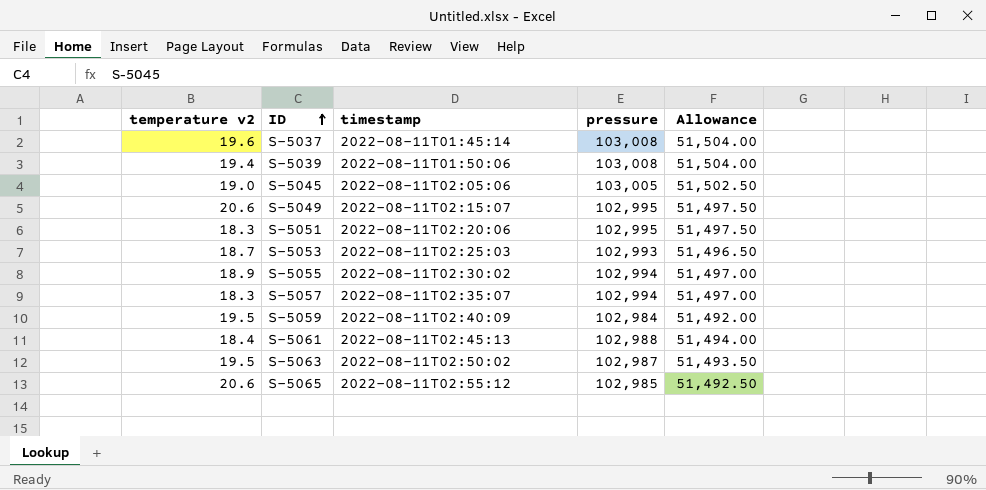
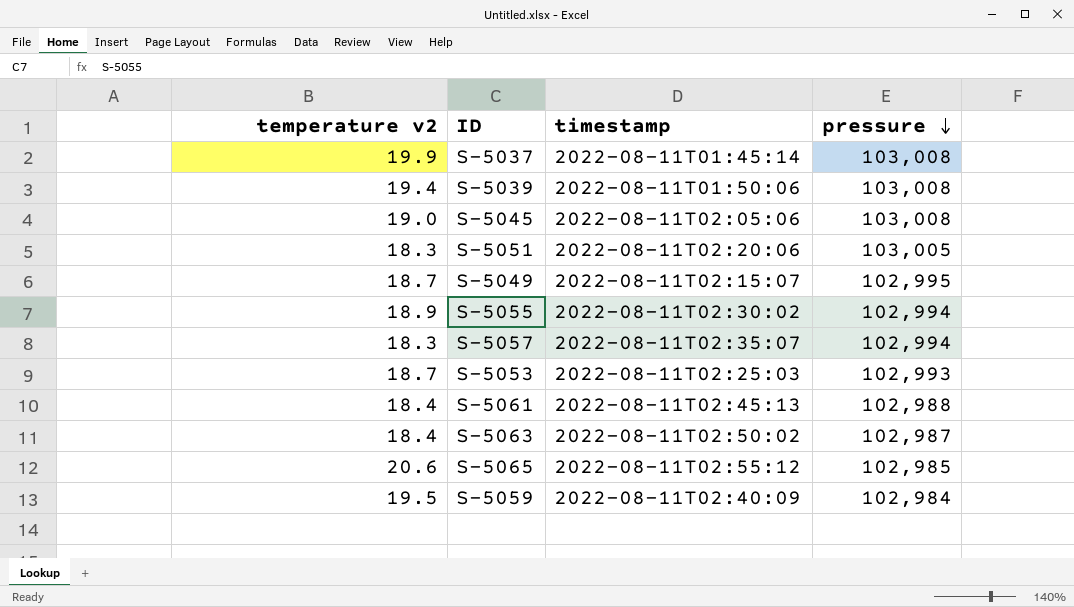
row order: ID ascending -> pressure descending
column Allowance | formula: [pressure] * 0.5 -> none
S-5037 | temperature v2: 19.6 -> 19.9
S-5045 | pressure: 103,005 -> 103,008
S-5051 | pressure: 102,995 -> 103,005
S-5049 | temperature v2: 20.6 -> 18.7
S-5063 | temperature v2: 19.5 -> 18.4

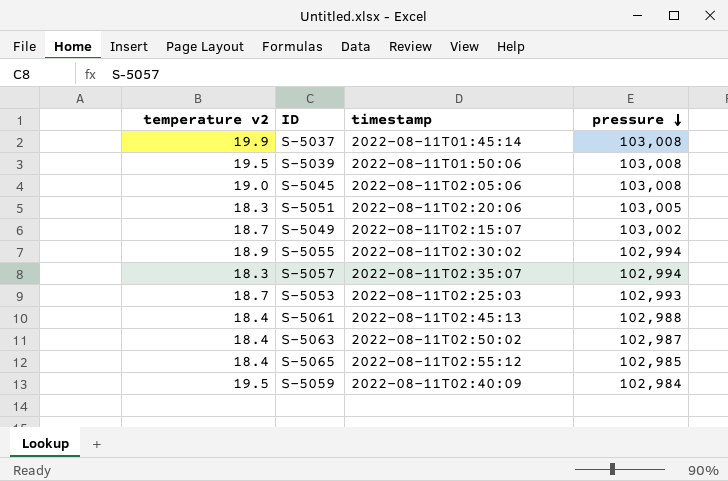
S-5039 | temperature v2: 19.4 -> 19.5
S-5049 | pressure: 102,995 -> 103,002
S-5065 | temperature v2: 20.6 -> 18.4

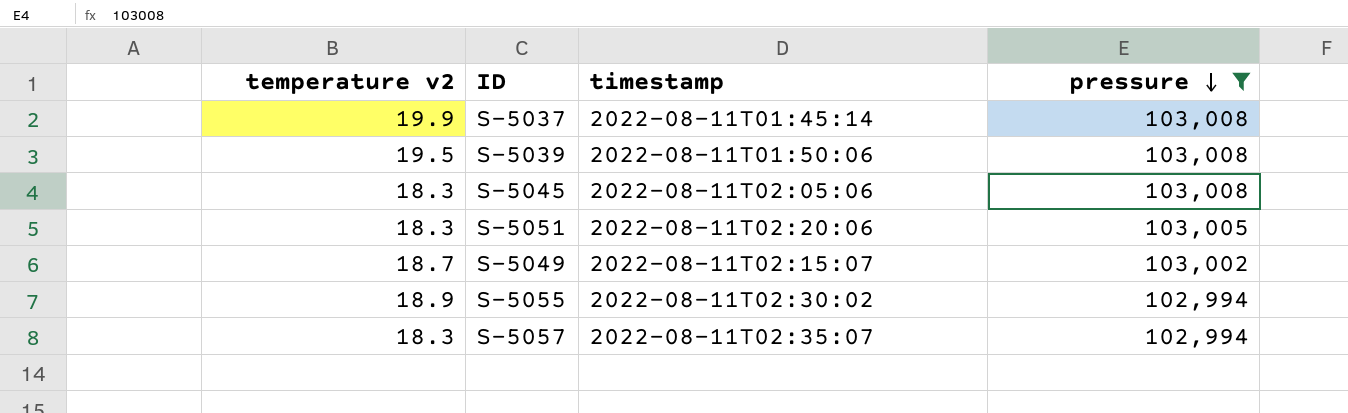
filter: none -> pressure >= 102,994
S-5045 | temperature v2: 19.0 -> 18.3

